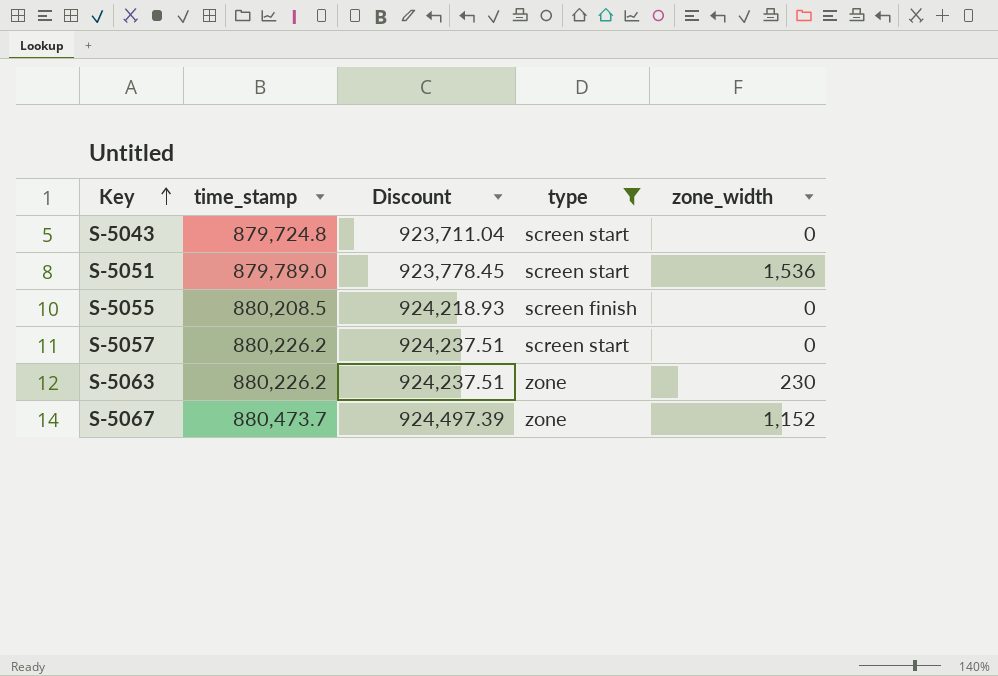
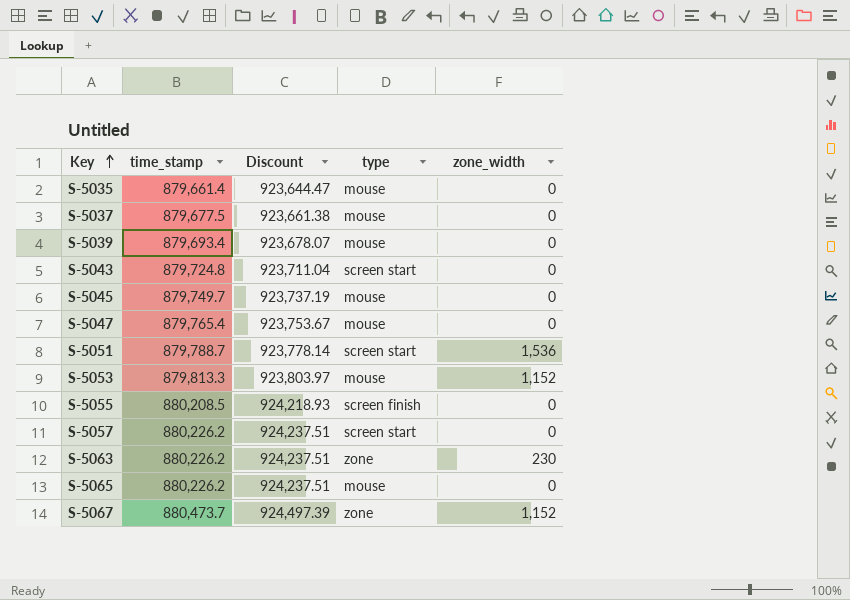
filter: type != mouse -> none
S-5051 | time_stamp: 879,789.0 -> 879,788.7
S-5051 | Discount: 923,778.45 -> 923,778.14

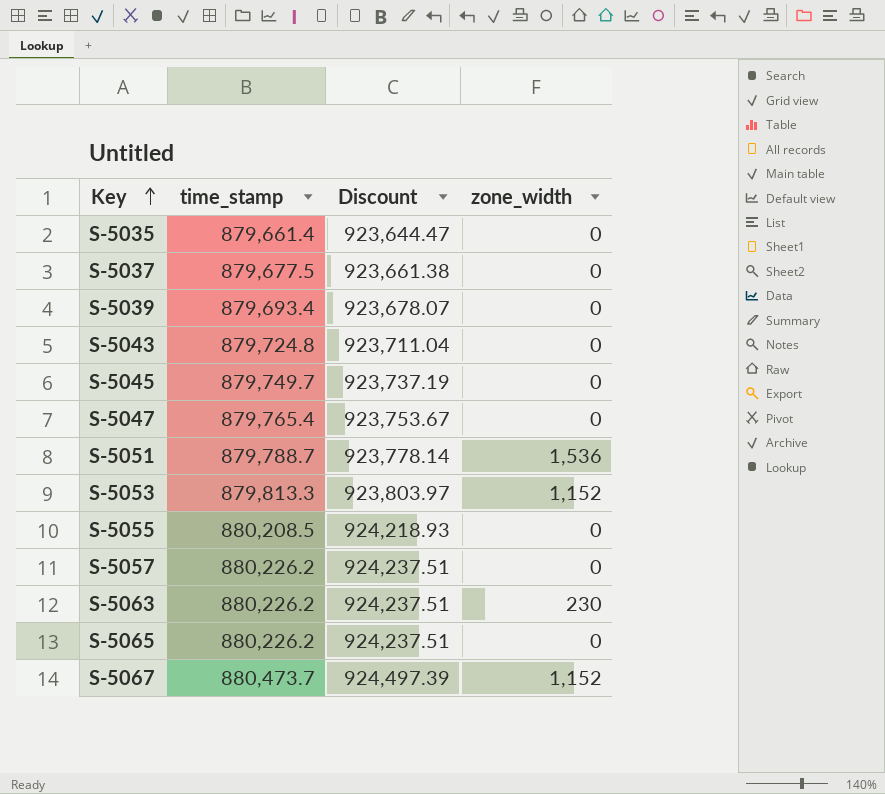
column type | position: 4 -> none

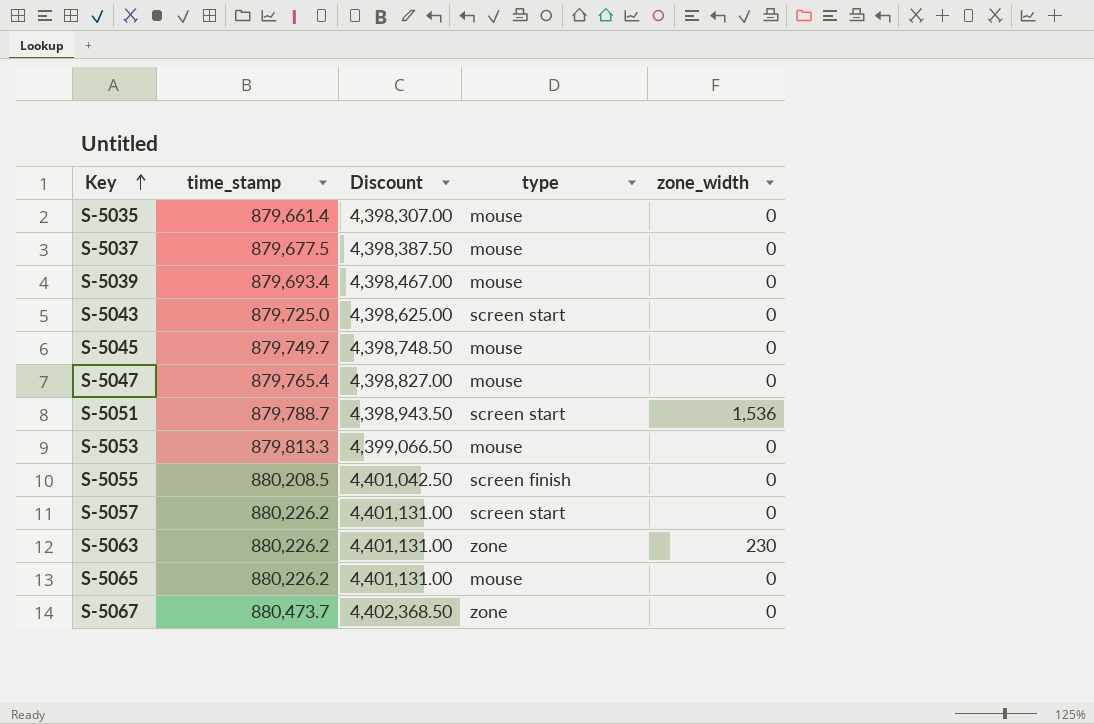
column Discount | formula: [time_stamp] * 1.05 -> [time_stamp] * 5
column type | position: none -> 4
S-5043 | time_stamp: 879,724.8 -> 879,725.0
S-5053 | zone_width: 1,152 -> 0
S-5067 | zone_width: 1,152 -> 0

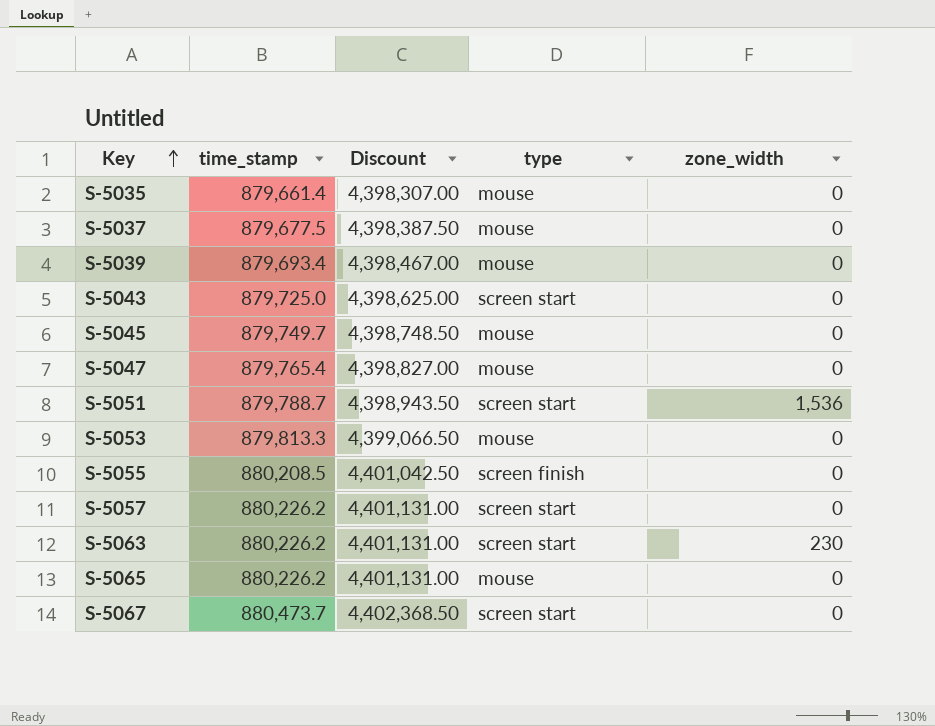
S-5063 | type: zone -> screen start
S-5067 | type: zone -> screen start

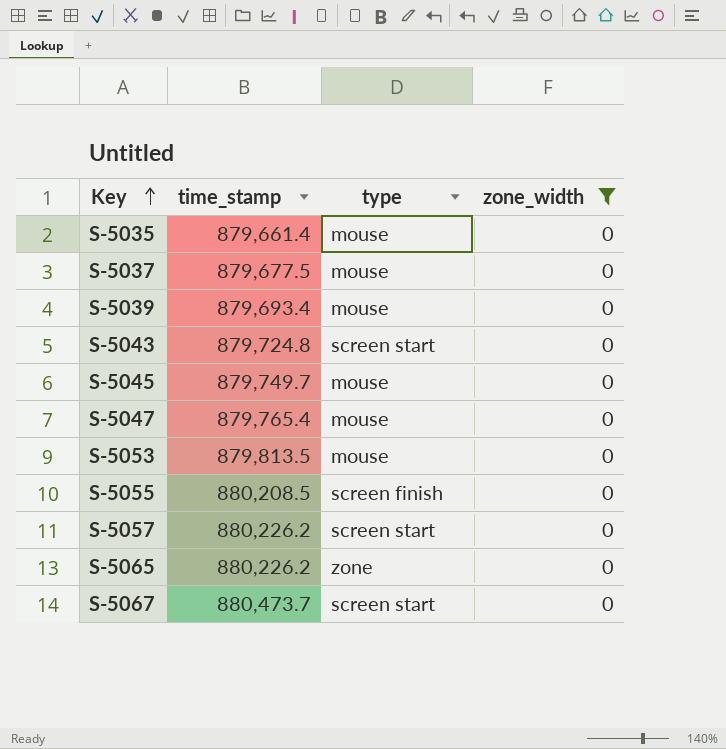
filter: none -> zone_width = 0
column Discount | formula: [time_stamp] * 5 -> none
S-5043 | time_stamp: 879,725.0 -> 879,724.8
S-5053 | time_stamp: 879,813.3 -> 879,813.5
S-5065 | type: mouse -> zone

